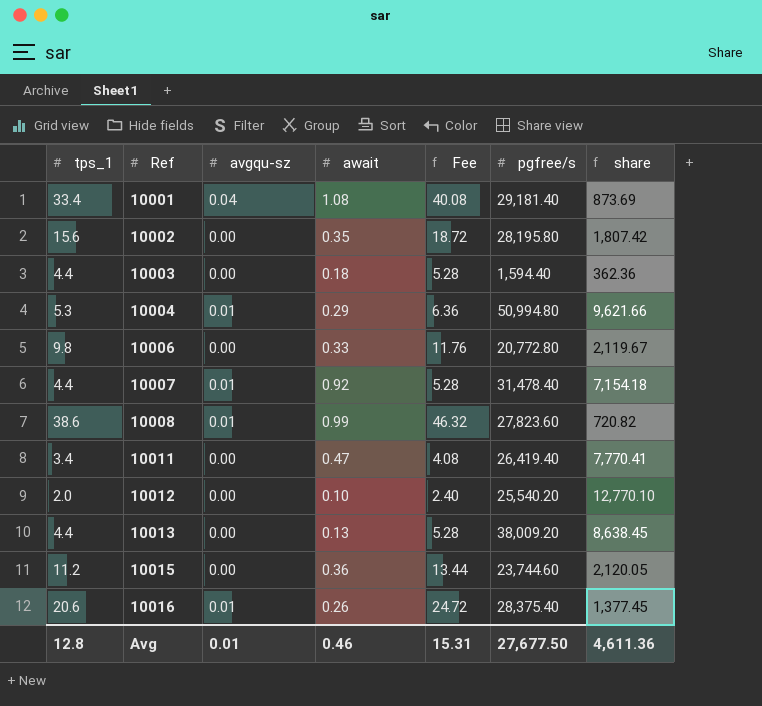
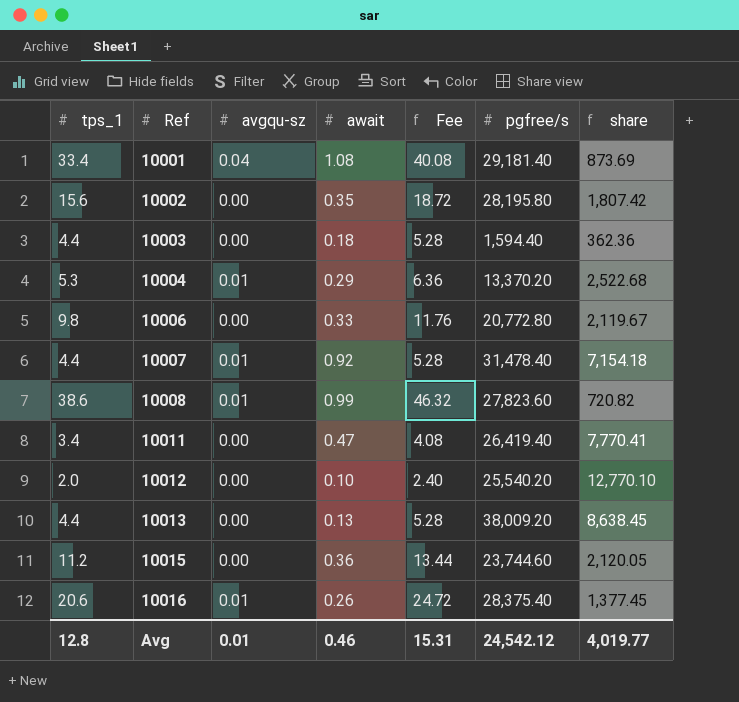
10004 | pgfree/s: 50,994.80 -> 13,370.20
10004 | share: 9,621.66 -> 2,522.68
Avg | pgfree/s: 27,677.50 -> 24,542.12
Avg | share: 4,611.36 -> 4,019.77

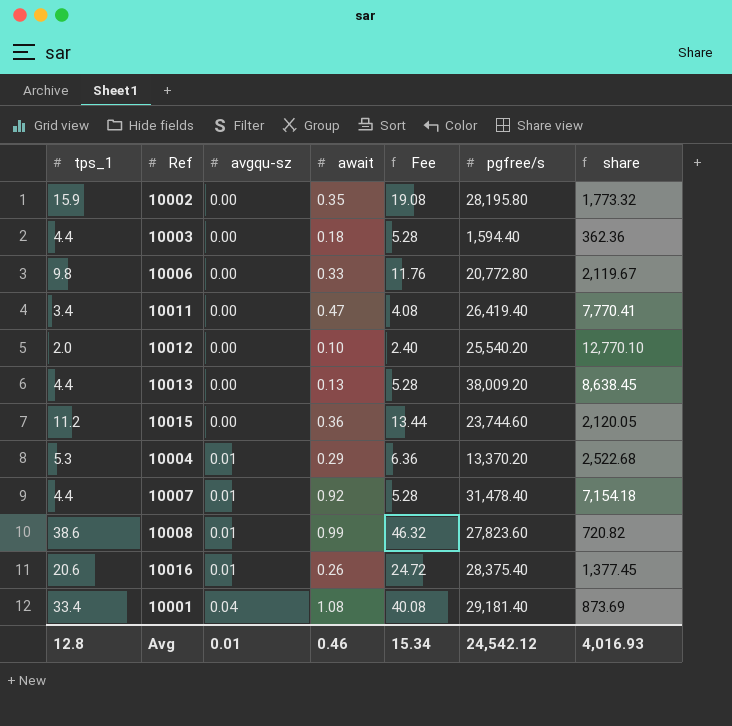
row order: Ref ascending -> avgqu-sz ascending
10002 | tps_1: 15.6 -> 15.9
10002 | Fee: 18.72 -> 19.08
10002 | share: 1,807.42 -> 1,773.32
Avg | Fee: 15.31 -> 15.34
Avg | share: 4,019.77 -> 4,016.93

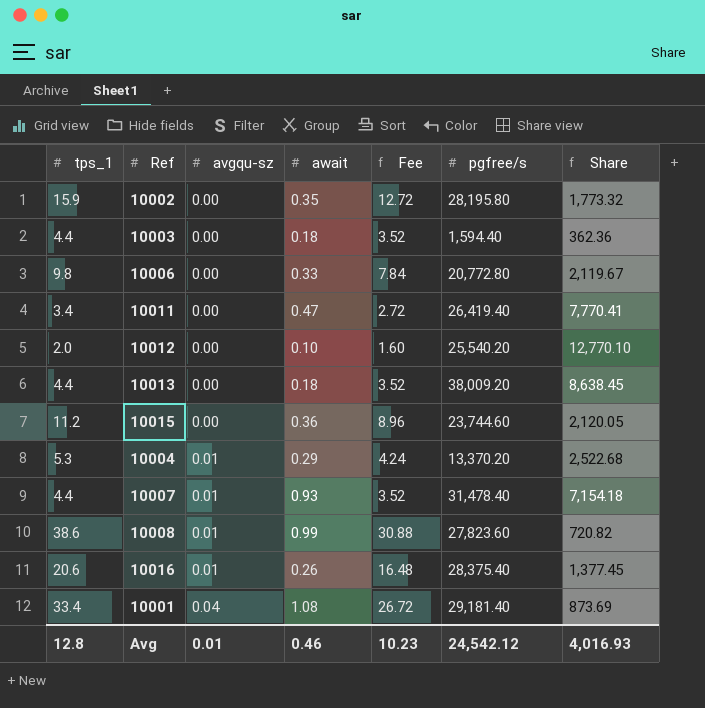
column Fee | formula: [tps_1] * 1.2 -> [tps_1] * 0.8
column name: share -> Share
10013 | await: 0.13 -> 0.18
10007 | await: 0.92 -> 0.93
Avg | Fee: 15.34 -> 10.23

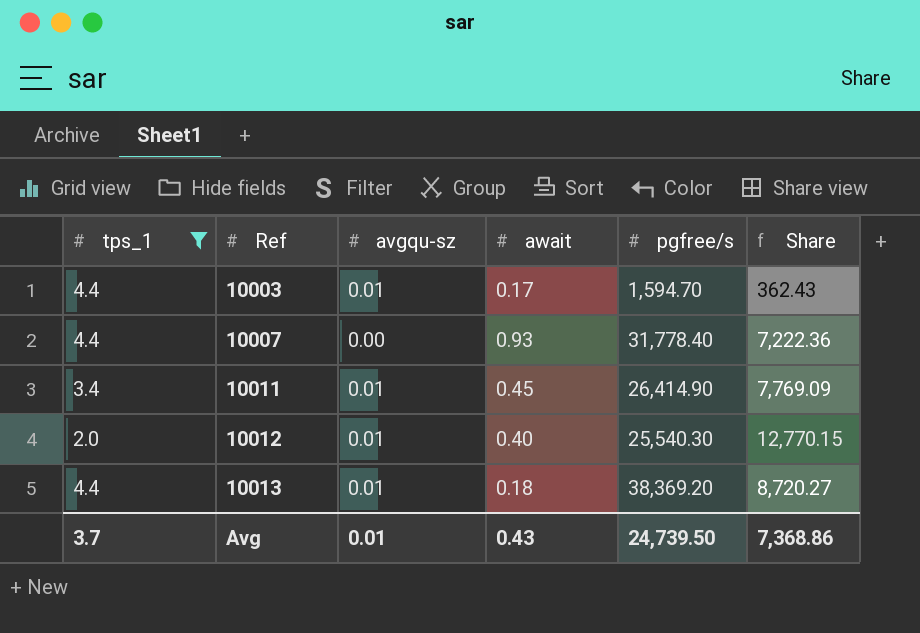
filter: none -> tps_1 <= 4.4
row order: avgqu-sz ascending -> Ref ascending
column Fee | formula: [tps_1] * 0.8 -> none
10003 | avgqu-sz: 0.00 -> 0.01
10003 | await: 0.18 -> 0.17
10003 | pgfree/s: 1,594.40 -> 1,594.70
10003 | Share: 362.36 -> 362.43
10007 | avgqu-sz: 0.01 -> 0.00
10007 | pgfree/s: 31,478.40 -> 31,778.40
10007 | Share: 7,154.18 -> 7,222.36
10011 | avgqu-sz: 0.00 -> 0.01
10011 | await: 0.47 -> 0.45
10011 | pgfree/s: 26,419.40 -> 26,414.90
10011 | Share: 7,770.41 -> 7,769.09
10012 | avgqu-sz: 0.00 -> 0.01
10012 | await: 0.10 -> 0.40
10012 | pgfree/s: 25,540.20 -> 25,540.30
10012 | Share: 12,770.10 -> 12,770.15
10013 | avgqu-sz: 0.00 -> 0.01
10013 | pgfree/s: 38,009.20 -> 38,369.20
10013 | Share: 8,638.45 -> 8,720.27
Avg | tps_1: 12.8 -> 3.7
Avg | await: 0.46 -> 0.43
Avg | pgfree/s: 24,542.12 -> 24,739.50
Avg | Share: 4,016.93 -> 7,368.86

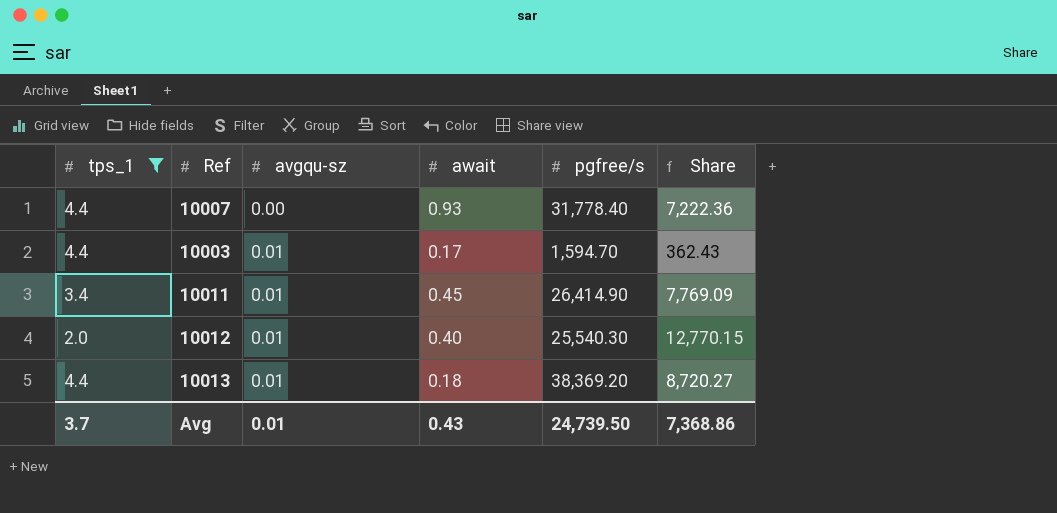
row order: Ref ascending -> avgqu-sz ascending

